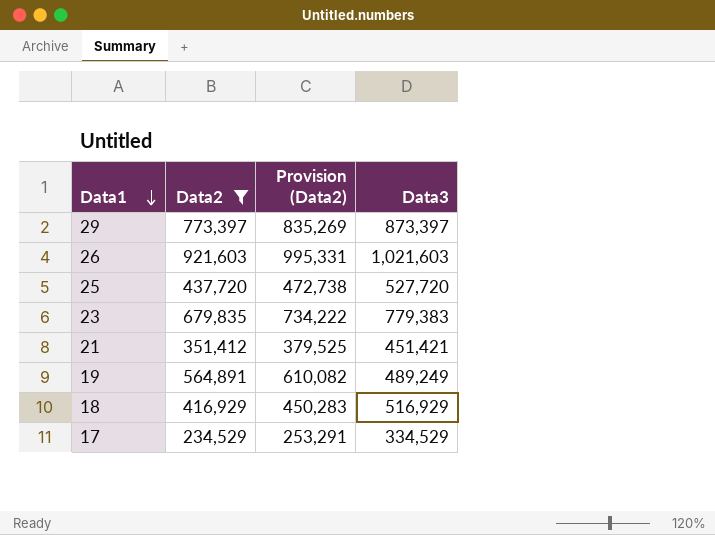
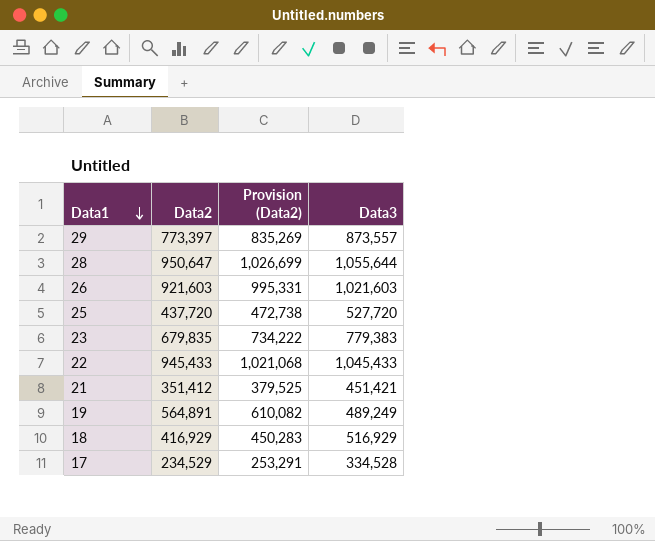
filter: Data2 <= 921,603 -> none
29 | Data3: 873,397 -> 873,557
17 | Data3: 334,529 -> 334,528

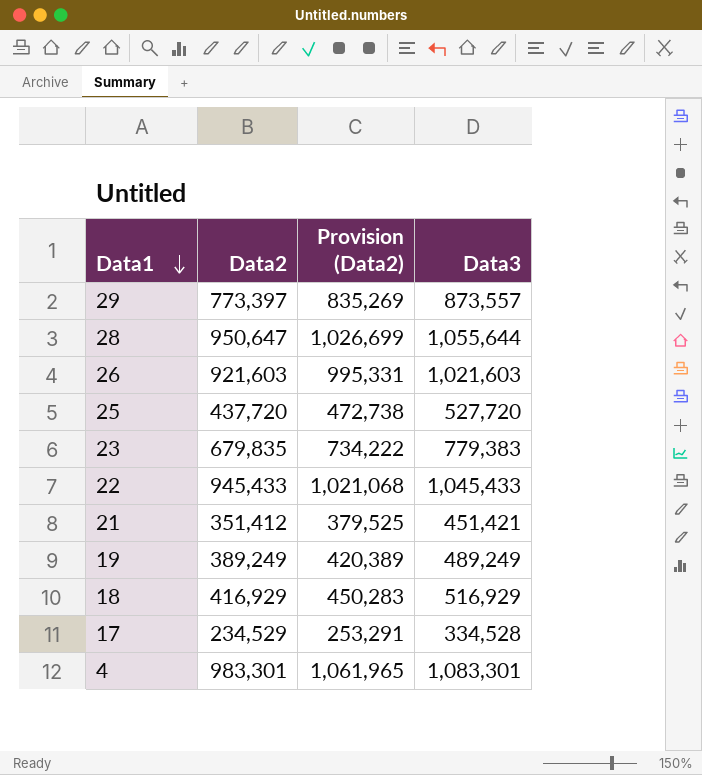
19 | Data2: 564,891 -> 389,249
19 | Provision (Data2): 610,082 -> 420,389
row 4: none -> 983,301 | 1,061,965 | 1,083,301

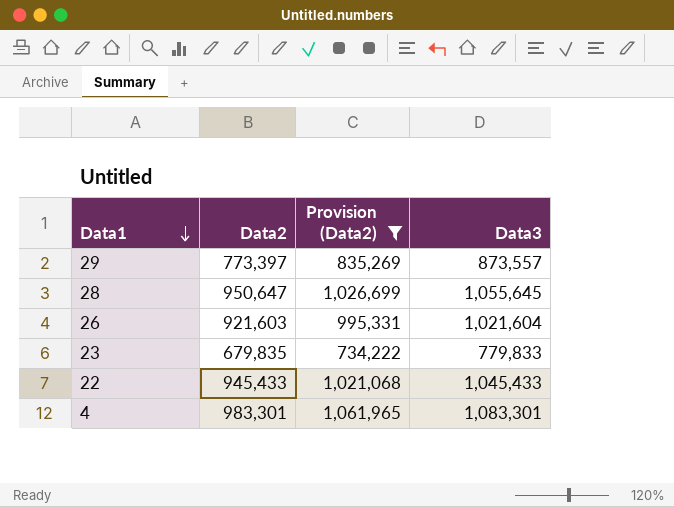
filter: none -> Provision (Data2) >= 734,222
28 | Data3: 1,055,644 -> 1,055,645
26 | Data3: 1,021,603 -> 1,021,604
23 | Data3: 779,383 -> 779,833

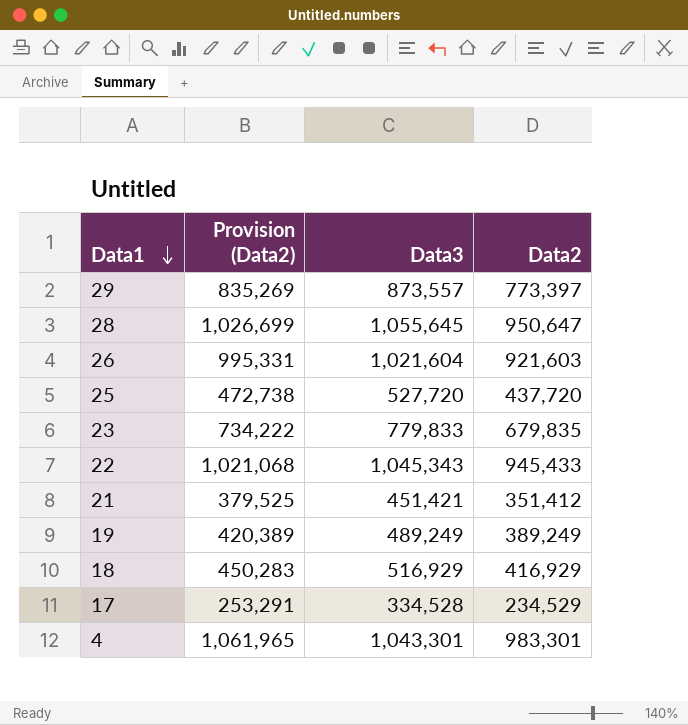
filter: Provision (Data2) >= 734,222 -> none
column Data2 | position: 2 -> 4
22 | Data3: 1,045,433 -> 1,045,343
4 | Data3: 1,083,301 -> 1,043,301

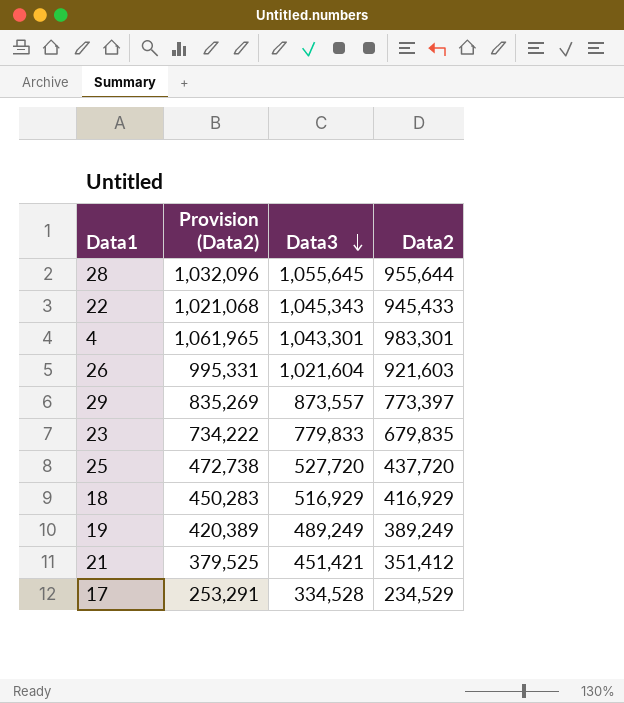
row order: Data1 descending -> Data3 descending
28 | Provision (Data2): 1,026,699 -> 1,032,096
28 | Data2: 950,647 -> 955,644

